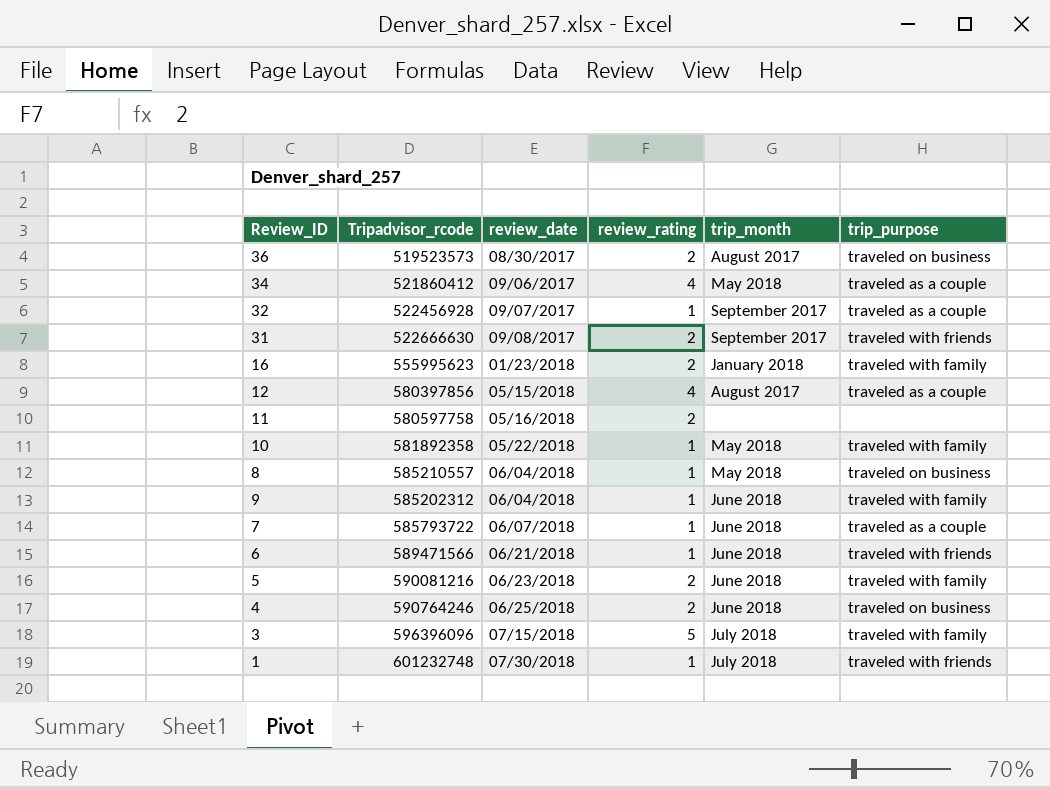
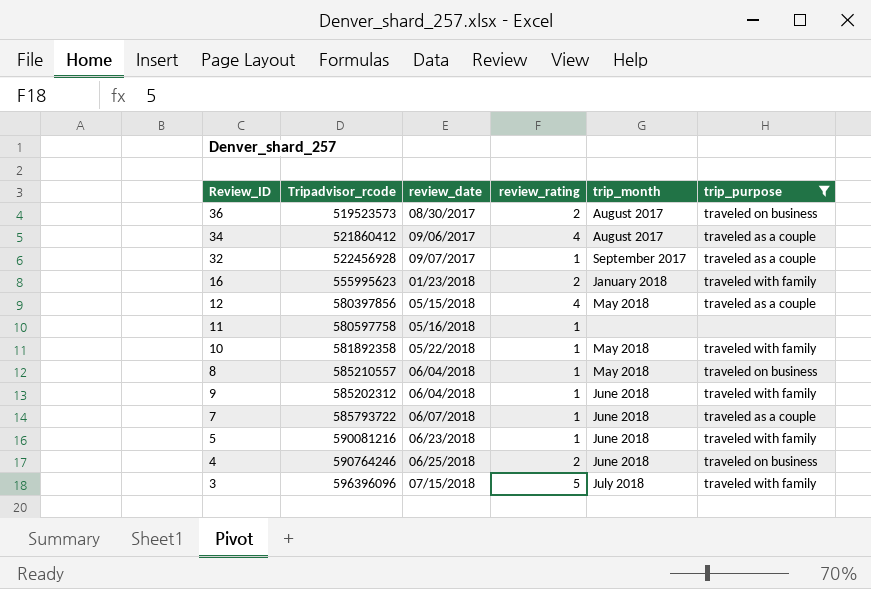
filter: none -> trip_purpose != traveled with friends
34 | trip_month: May 2018 -> August 2017
12 | trip_month: August 2017 -> May 2018
11 | review_rating: 2 -> 1
5 | review_rating: 2 -> 1

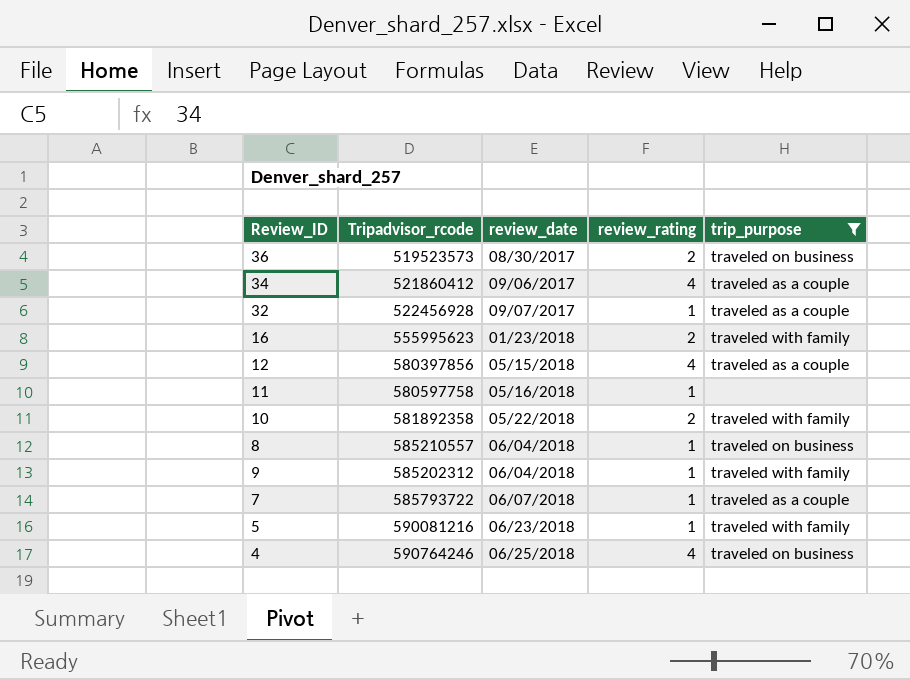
column trip_month | position: 5 -> none
row 3: 596396096 | 07/15/2018 | 5 | July 2018 | traveled with family -> none
10 | review_rating: 1 -> 2
4 | review_rating: 2 -> 4

